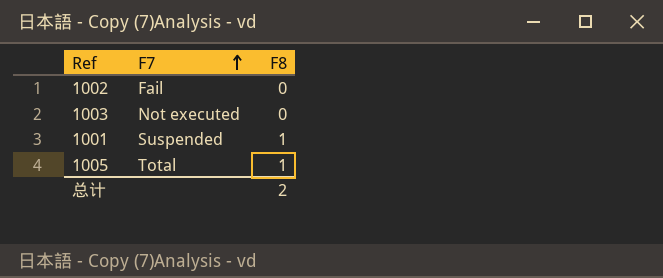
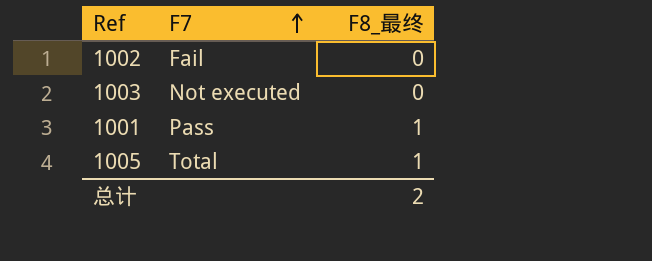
column name: F8 -> F8_最终
1001 | F7: Suspended -> Pass

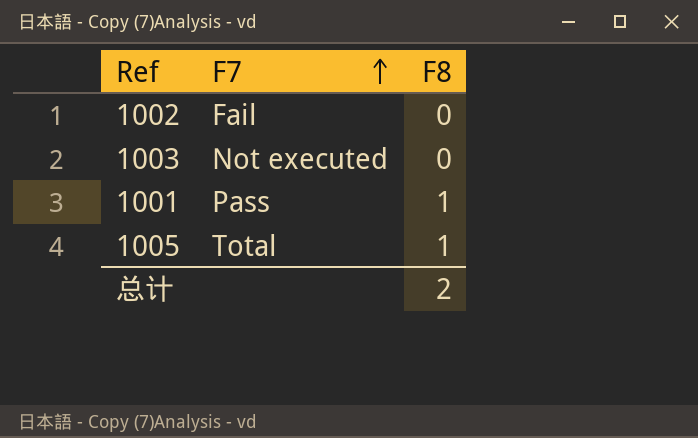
column name: F8_最终 -> F8

